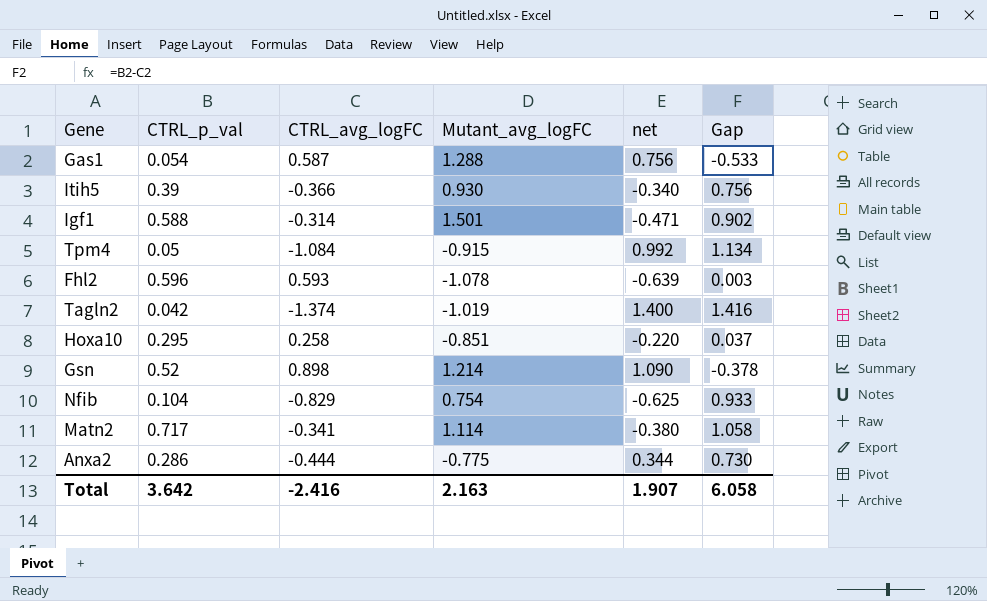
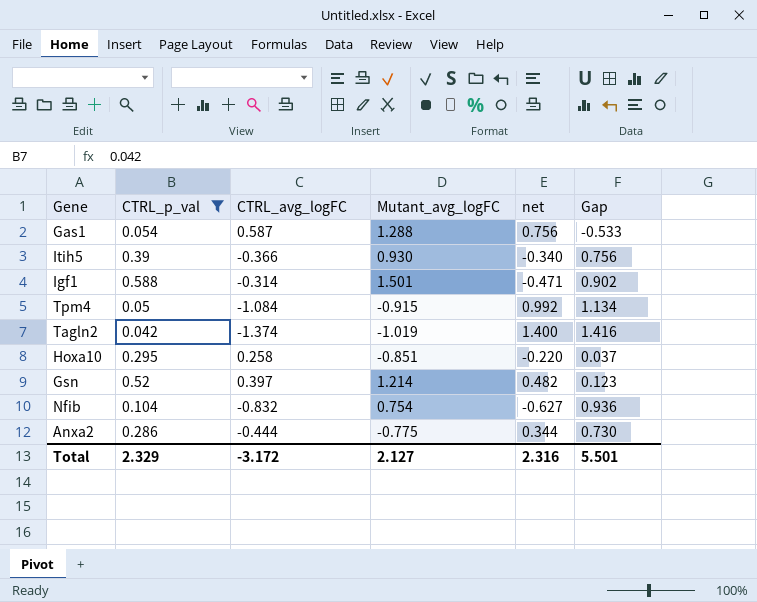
filter: none -> CTRL_p_val <= 0.588
Gsn | CTRL_avg_logFC: 0.898 -> 0.397
Gsn | net: 1.090 -> 0.482
Gsn | Gap: -0.378 -> 0.123
Nfib | CTRL_avg_logFC: -0.829 -> -0.832
Nfib | net: -0.625 -> -0.627
Nfib | Gap: 0.933 -> 0.936
Total | CTRL_p_val: 3.642 -> 2.329
Total | CTRL_avg_logFC: -2.416 -> -3.172
Total | Mutant_avg_logFC: 2.163 -> 2.127
Total | net: 1.907 -> 2.316
Total | Gap: 6.058 -> 5.501

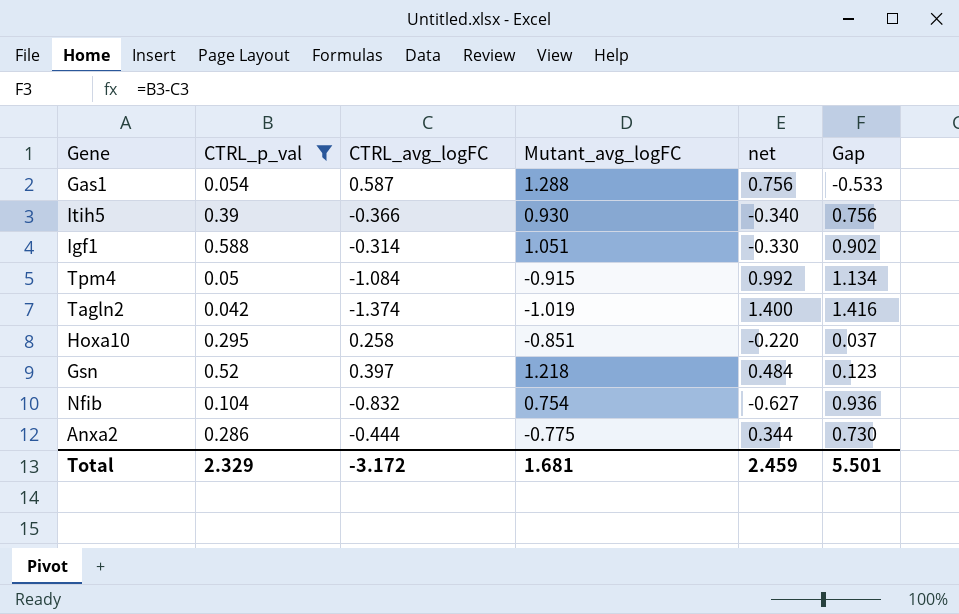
Igf1 | Mutant_avg_logFC: 1.501 -> 1.051
Igf1 | net: -0.471 -> -0.330
Gsn | Mutant_avg_logFC: 1.214 -> 1.218
Gsn | net: 0.482 -> 0.484
Total | Mutant_avg_logFC: 2.127 -> 1.681
Total | net: 2.316 -> 2.459

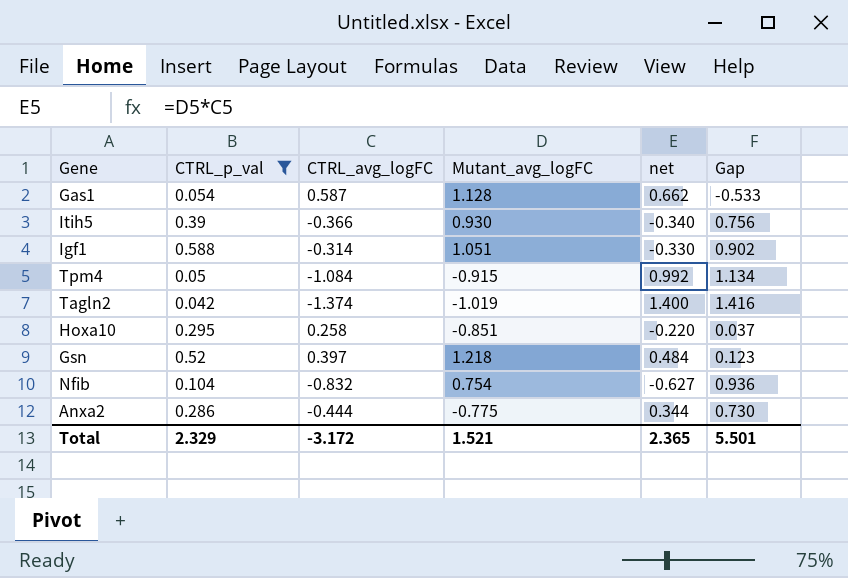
Gas1 | Mutant_avg_logFC: 1.288 -> 1.128
Gas1 | net: 0.756 -> 0.662
Total | Mutant_avg_logFC: 1.681 -> 1.521
Total | net: 2.459 -> 2.365

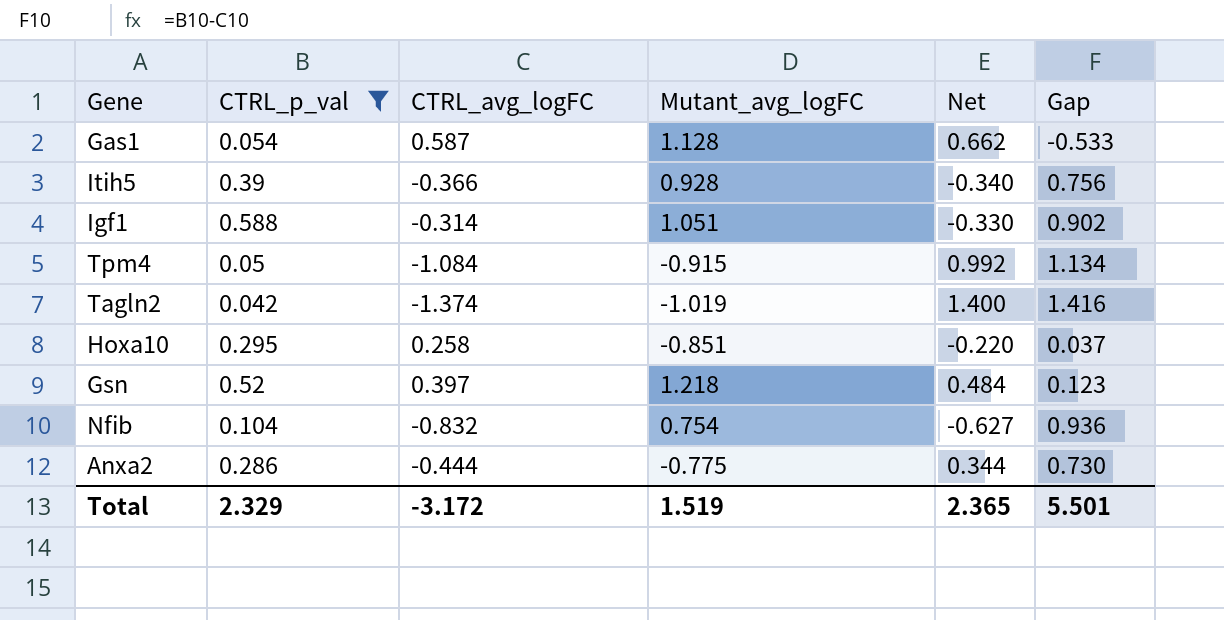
column name: net -> Net
Itih5 | Mutant_avg_logFC: 0.930 -> 0.928
Total | Mutant_avg_logFC: 1.521 -> 1.519

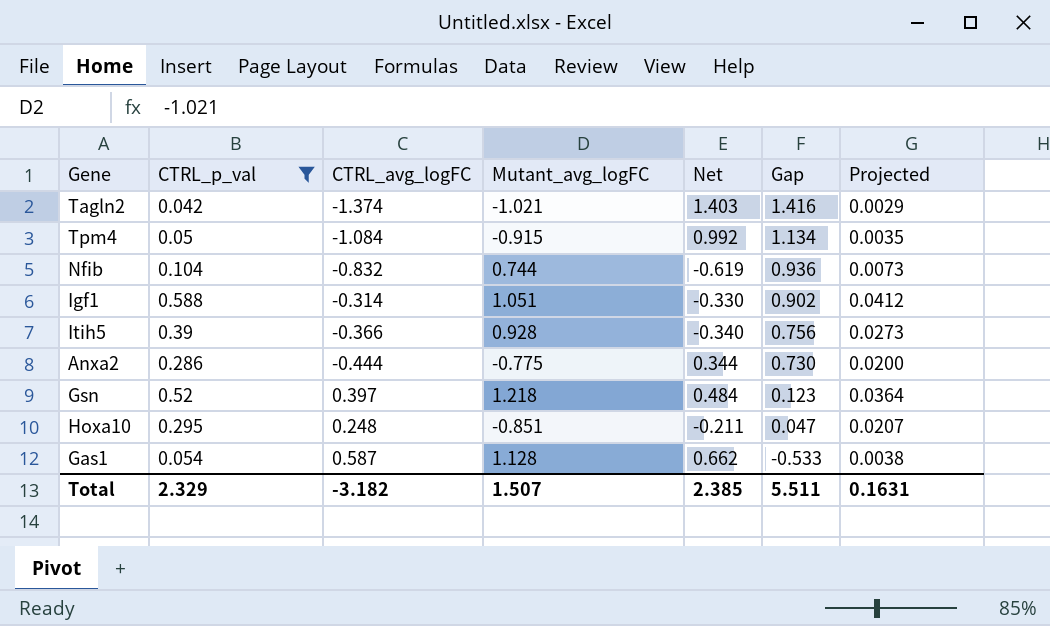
row order: none -> Gap descending
column Projected | formula: none -> [CTRL_p_val] * 0.07
Tagln2 | Mutant_avg_logFC: -1.019 -> -1.021
Tagln2 | Net: 1.400 -> 1.403
Nfib | Mutant_avg_logFC: 0.754 -> 0.744
Nfib | Net: -0.627 -> -0.619
Hoxa10 | CTRL_avg_logFC: 0.258 -> 0.248
Hoxa10 | Net: -0.220 -> -0.211
Hoxa10 | Gap: 0.037 -> 0.047
Total | CTRL_avg_logFC: -3.172 -> -3.182
Total | Mutant_avg_logFC: 1.519 -> 1.507
Total | Net: 2.365 -> 2.385
Total | Gap: 5.501 -> 5.511

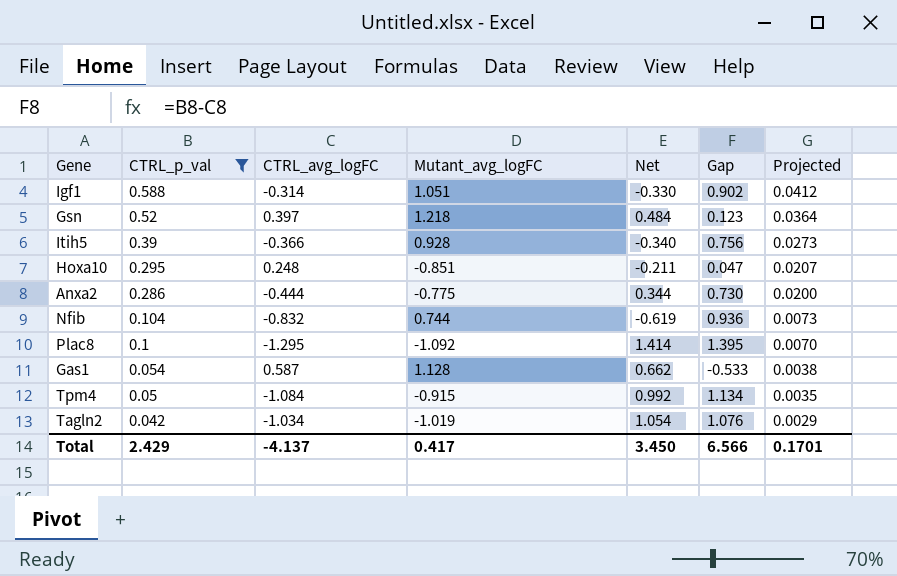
row order: Gap descending -> CTRL_p_val descending
row Plac8: none -> 0.1 | -1.295 | -1.092 | 1.414 | 1.395 | 0.0070
Tagln2 | CTRL_avg_logFC: -1.374 -> -1.034
Tagln2 | Mutant_avg_logFC: -1.021 -> -1.019
Tagln2 | Net: 1.403 -> 1.054
Tagln2 | Gap: 1.416 -> 1.076
Total | CTRL_p_val: 2.329 -> 2.429
Total | CTRL_avg_logFC: -3.182 -> -4.137
Total | Mutant_avg_logFC: 1.507 -> 0.417
Total | Net: 2.385 -> 3.450
Total | Gap: 5.511 -> 6.566
Total | Projected: 0.1631 -> 0.1701

